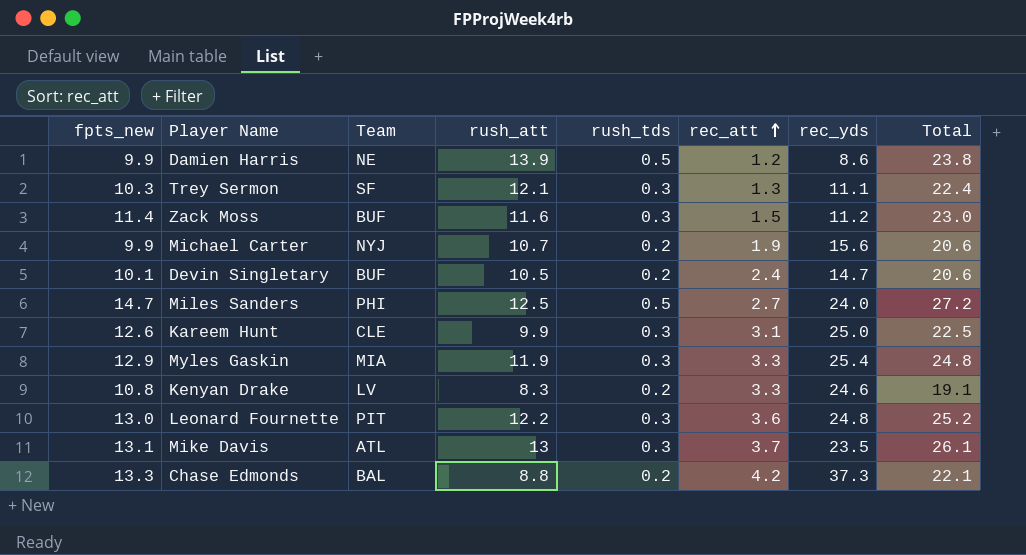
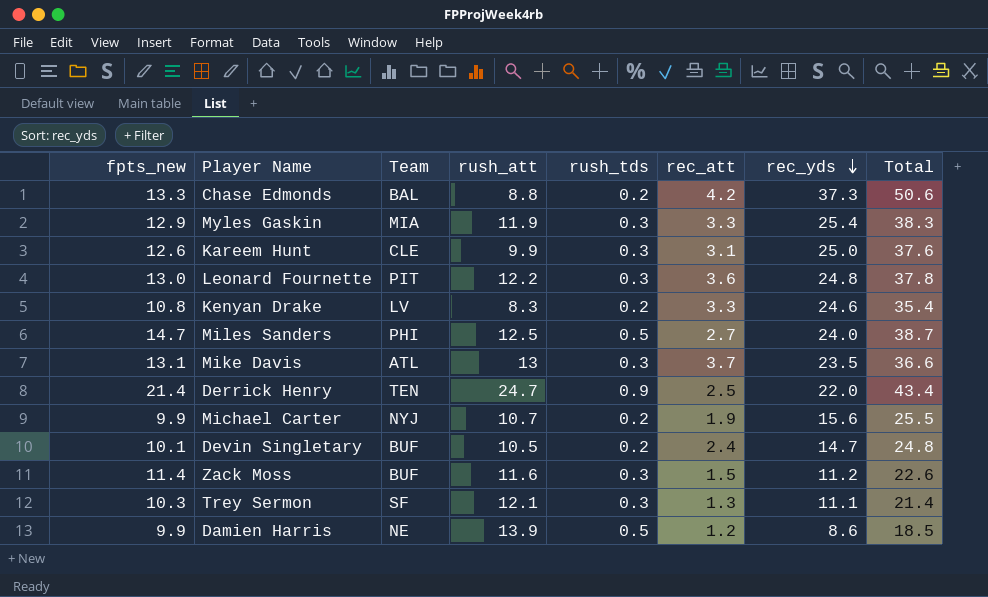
row order: rec_att ascending -> rec_yds descending
column Total | formula: [fpts_new] + [rush_att] -> [fpts_new] + [rec_yds]
row Derrick Henry: none -> 21.4 | TEN | 24.7 | 0.9 | 2.5 | 22.0 | 43.4

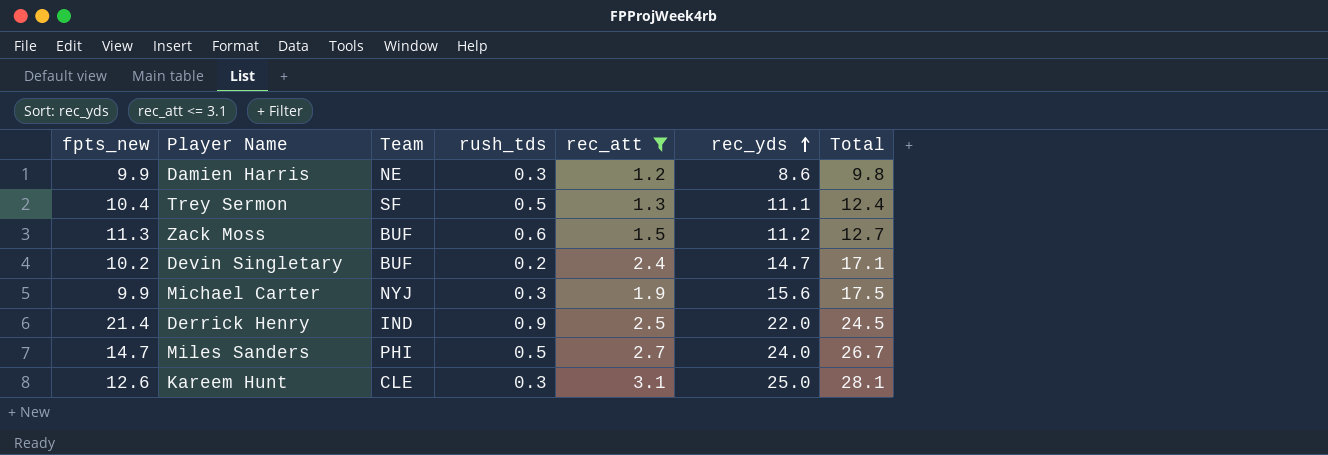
filter: none -> rec_att <= 3.1
row order: rec_yds descending -> rec_yds ascending
column rush_att | position: 4 -> none
column Total | formula: [fpts_new] + [rec_yds] -> [rec_att] + [rec_yds]
Damien Harris | rush_tds: 0.5 -> 0.3
Trey Sermon | fpts_new: 10.3 -> 10.4
Trey Sermon | rush_tds: 0.3 -> 0.5
Zack Moss | fpts_new: 11.4 -> 11.3
Zack Moss | rush_tds: 0.3 -> 0.6
Devin Singletary | fpts_new: 10.1 -> 10.2
Michael Carter | rush_tds: 0.2 -> 0.3
Derrick Henry | Team: TEN -> IND

